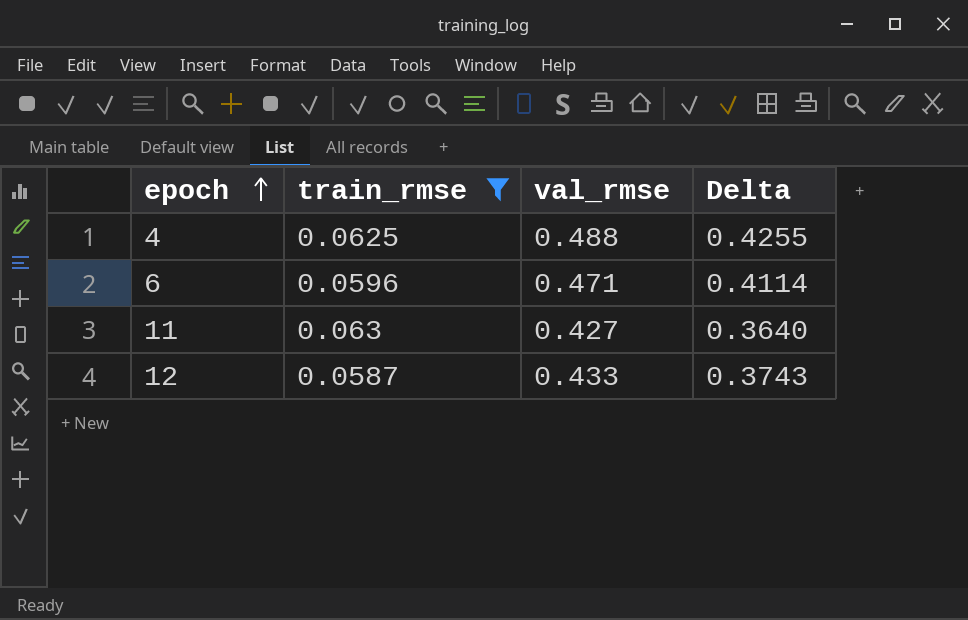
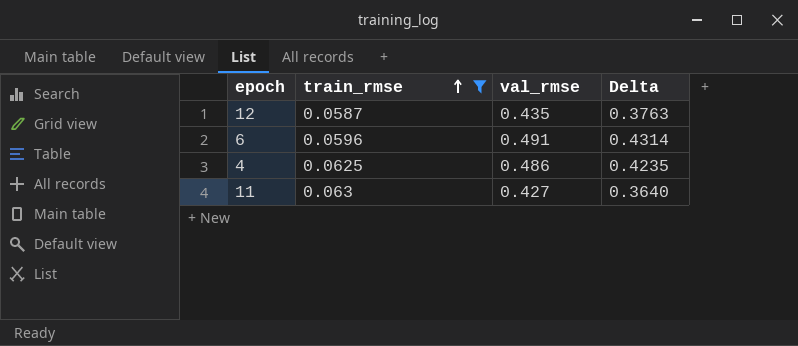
row order: epoch ascending -> train_rmse ascending
12 | val_rmse: 0.433 -> 0.435
12 | Delta: 0.3743 -> 0.3763
6 | val_rmse: 0.471 -> 0.491
6 | Delta: 0.4114 -> 0.4314
4 | val_rmse: 0.488 -> 0.486
4 | Delta: 0.4255 -> 0.4235

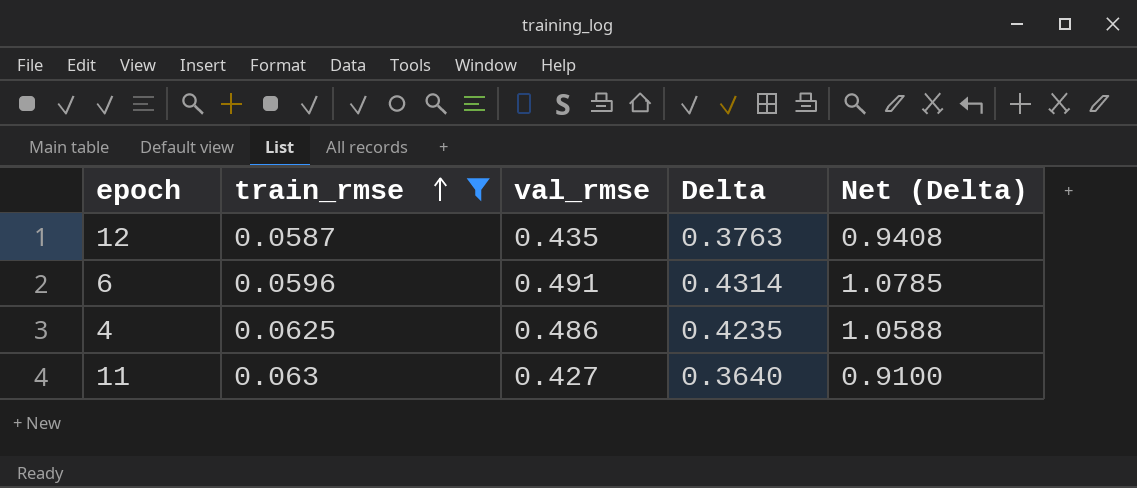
column Net (Delta) | formula: none -> [Delta] * 2.5

